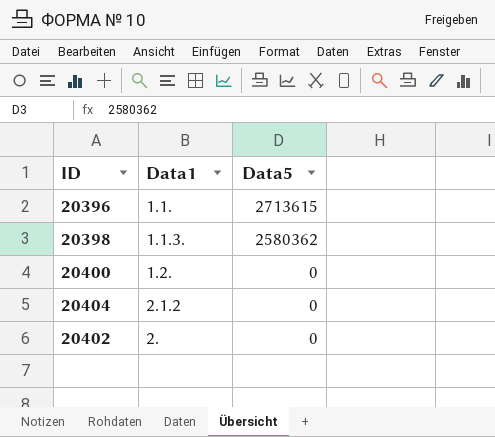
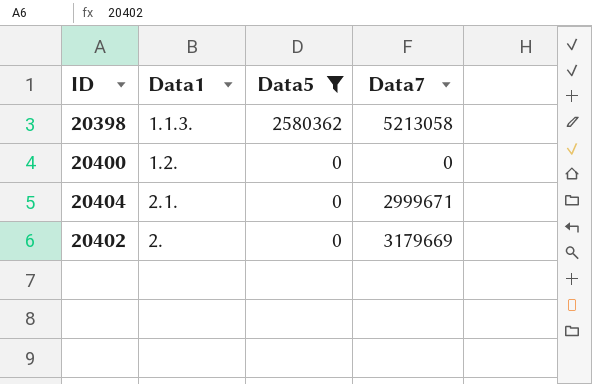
filter: none -> Data5 != 2713615
column Data7 | position: none -> 4
20404 | Data1: 2.1.2 -> 2.1.

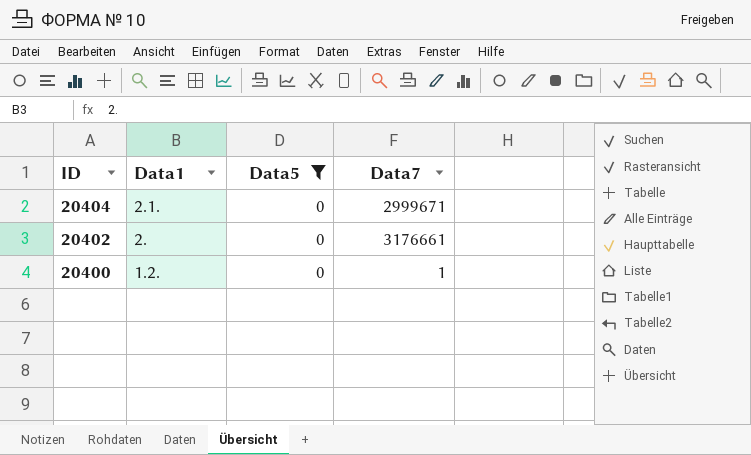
row order: Data5 descending -> ID descending
row 20398: 1.1.3. | 2580362 | 5213058 -> none
20402 | Data7: 3179669 -> 3176661
20400 | Data7: 0 -> 1

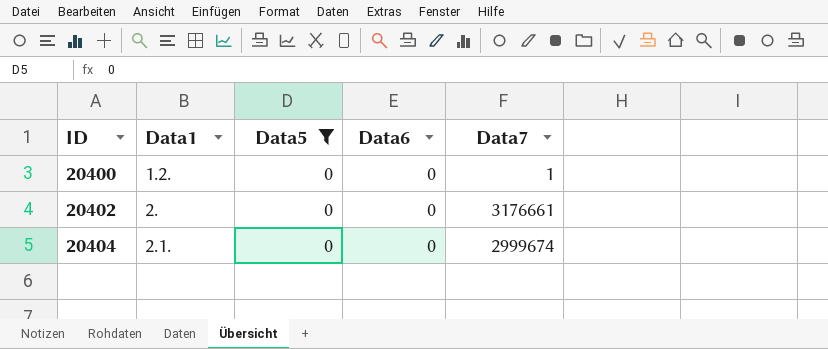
row order: ID descending -> ID ascending
column Data6 | position: none -> 4
20404 | Data7: 2999671 -> 2999674

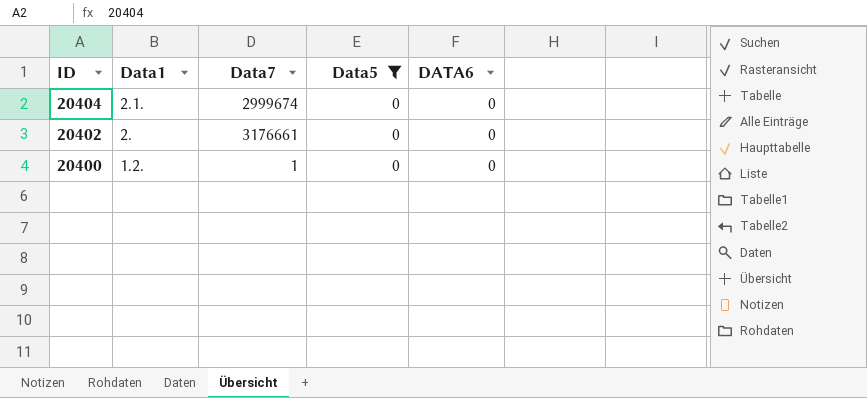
row order: ID ascending -> ID descending
column Data7 | position: 5 -> 3
column name: Data6 -> DATA6

